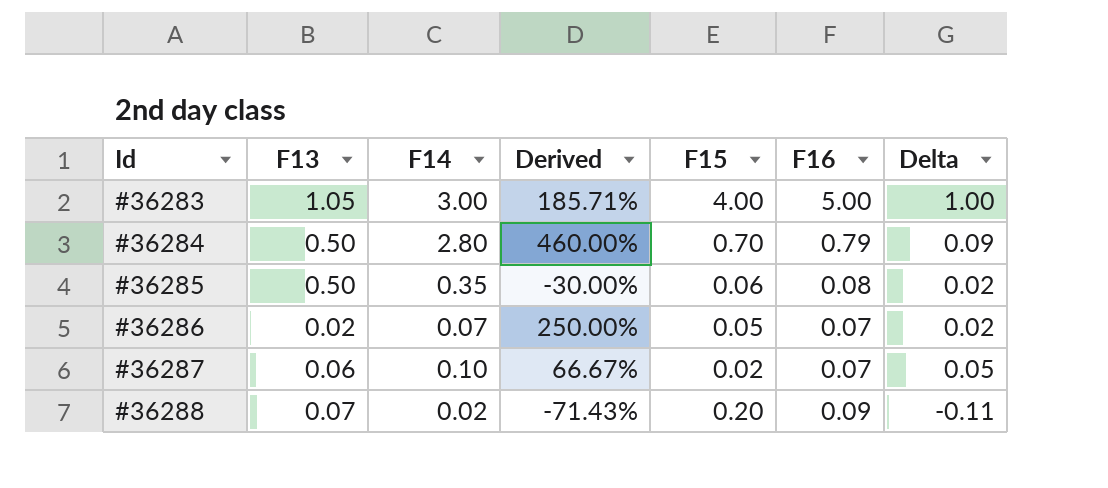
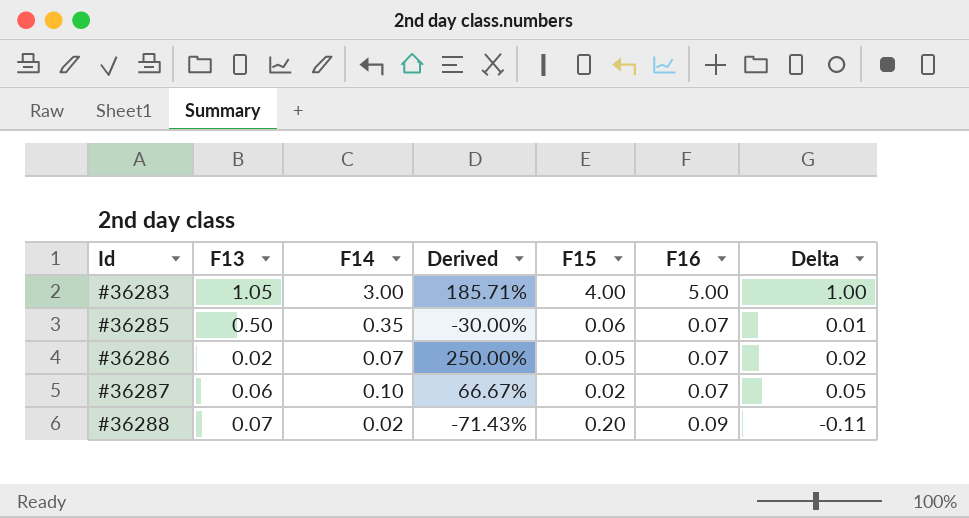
row #36284: 0.50 | 2.80 | 460.00% | 0.70 | 0.79 | 0.09 -> none
#36285 | F16: 0.08 -> 0.07
#36285 | Delta: 0.02 -> 0.01

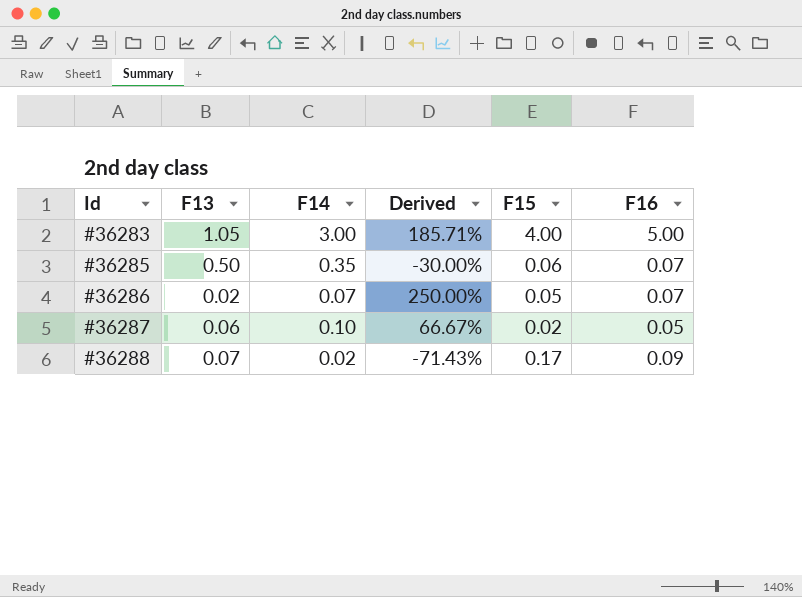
column Delta | formula: [F16] - [F15] -> none
#36287 | F16: 0.07 -> 0.05
#36288 | F15: 0.20 -> 0.17

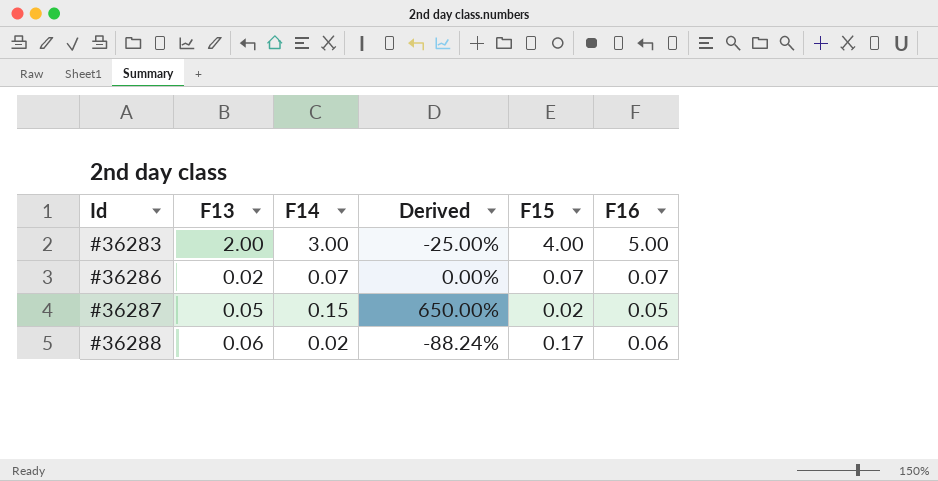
column Derived | formula: ([F14] - [F13]) / [F13] -> ([F14] - [F15]) / [F15]
row #36285: 0.50 | 0.35 | -30.00% | 0.06 | 0.07 -> none
#36283 | F13: 1.05 -> 2.00
#36286 | F15: 0.05 -> 0.07
#36287 | F13: 0.06 -> 0.05
#36287 | F14: 0.10 -> 0.15
#36288 | F13: 0.07 -> 0.06
#36288 | F16: 0.09 -> 0.06

